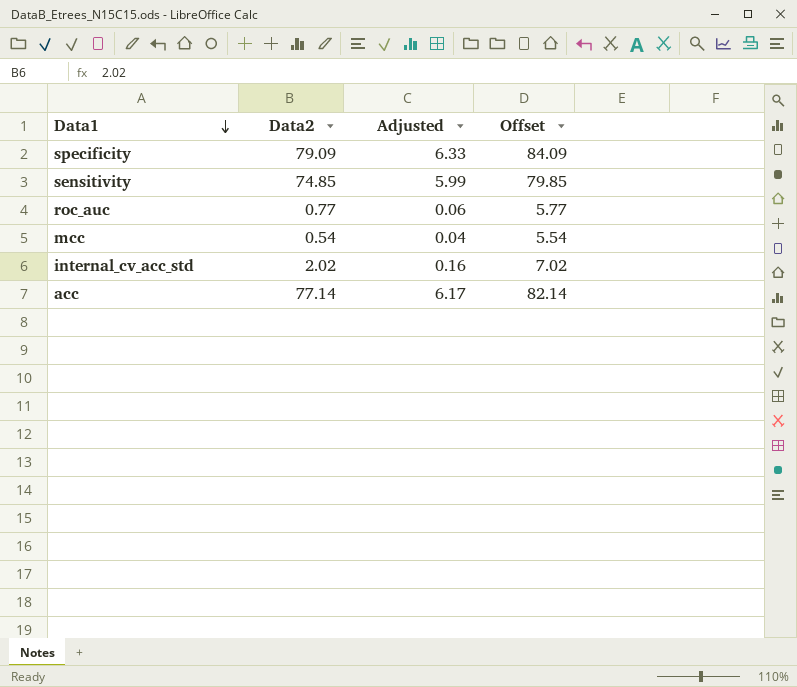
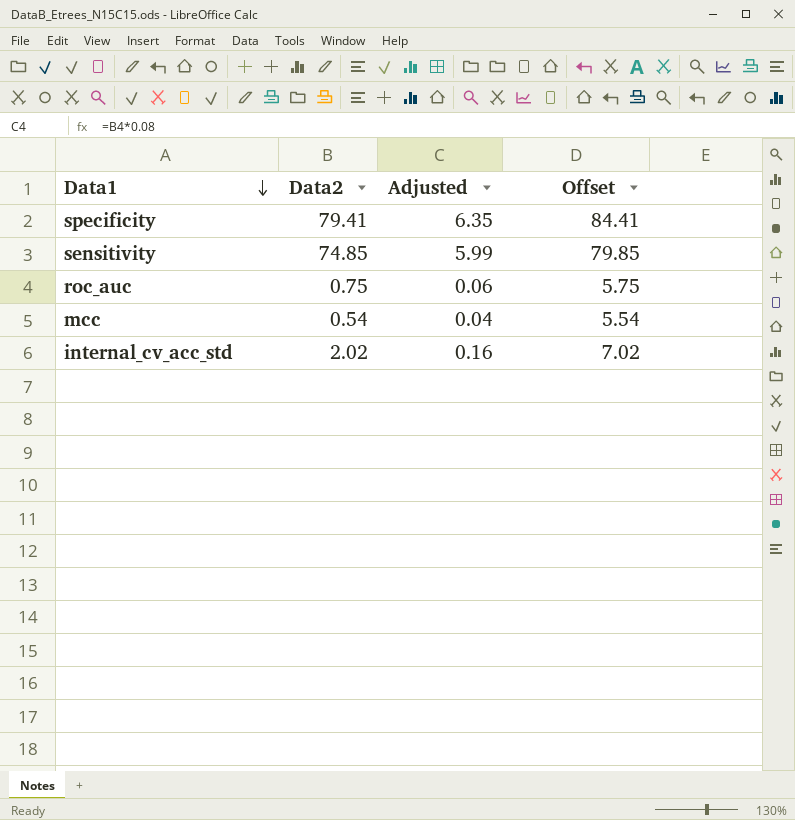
row acc: 77.14 | 6.17 | 82.14 -> none
specificity | Data2: 79.09 -> 79.41
specificity | Adjusted: 6.33 -> 6.35
specificity | Offset: 84.09 -> 84.41
roc_auc | Data2: 0.77 -> 0.75
roc_auc | Offset: 5.77 -> 5.75

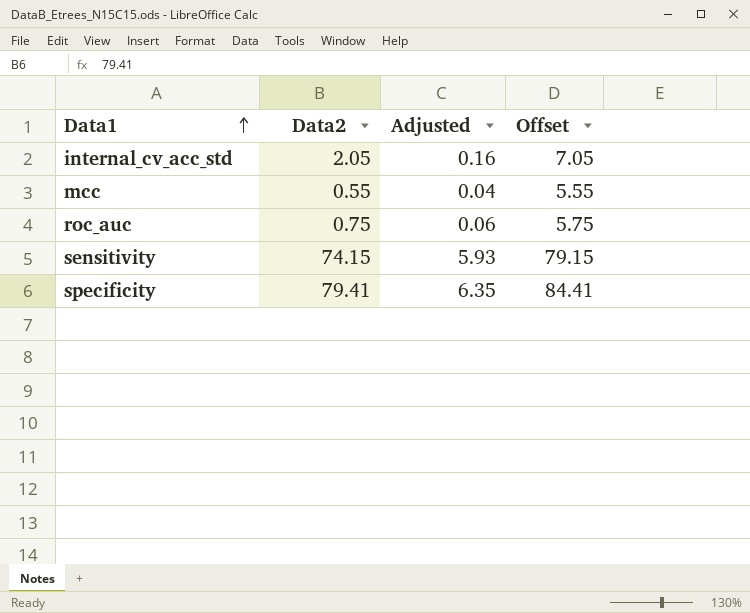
row order: Data1 descending -> Data1 ascending
internal_cv_acc_std | Data2: 2.02 -> 2.05
internal_cv_acc_std | Offset: 7.02 -> 7.05
mcc | Data2: 0.54 -> 0.55
mcc | Offset: 5.54 -> 5.55
sensitivity | Data2: 74.85 -> 74.15
sensitivity | Adjusted: 5.99 -> 5.93
sensitivity | Offset: 79.85 -> 79.15

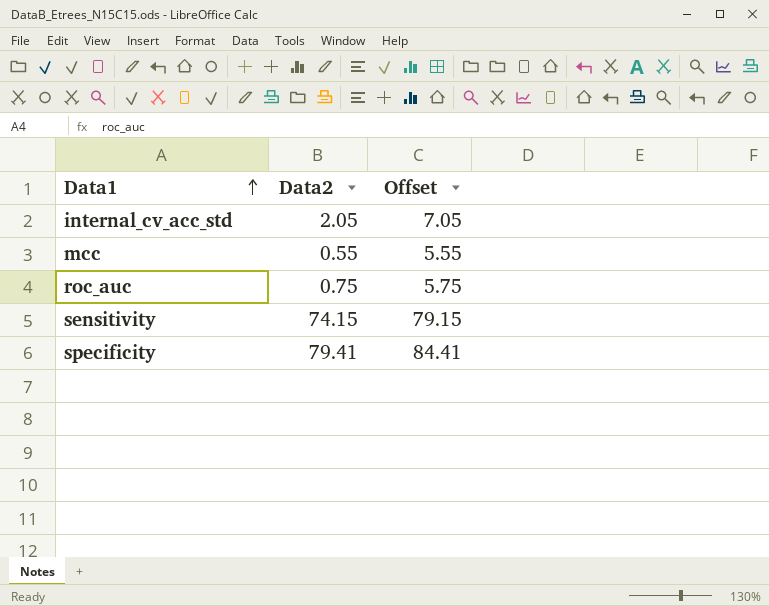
column Adjusted | formula: [Data2] * 0.08 -> none

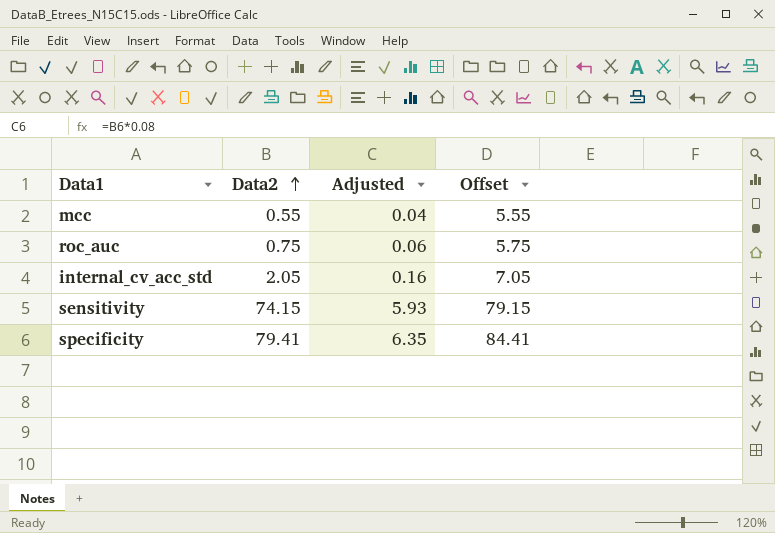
row order: Data1 ascending -> Data2 ascending
column Adjusted | formula: none -> [Data2] * 0.08

